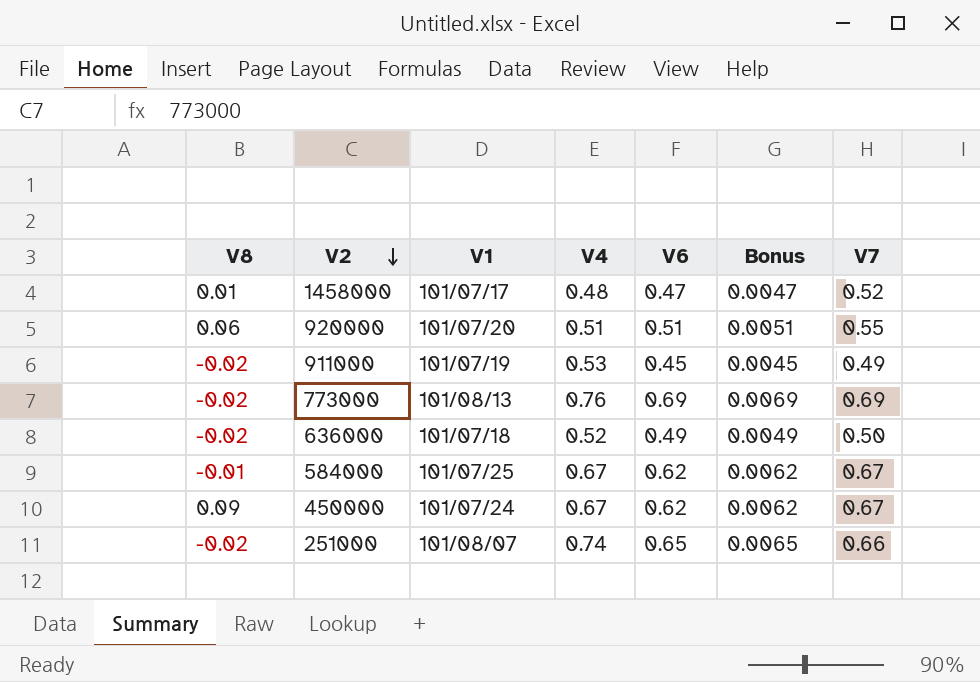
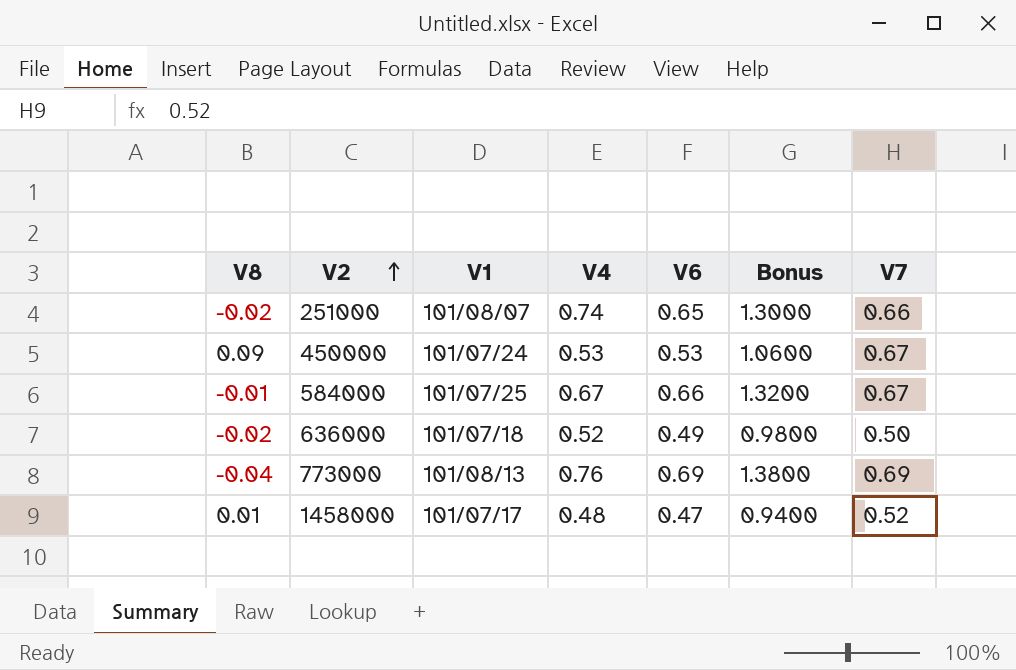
row order: V2 descending -> V2 ascending
column Bonus | formula: [V6] * 0.01 -> [V6] * 2
row 920000: 0.06 | 101/07/20 | 0.51 | 0.51 | 0.0051 | 0.55 -> none
row 911000: -0.02 | 101/07/19 | 0.53 | 0.45 | 0.0045 | 0.49 -> none
450000 | V4: 0.67 -> 0.53
450000 | V6: 0.62 -> 0.53
584000 | V6: 0.62 -> 0.66
773000 | V8: -0.02 -> -0.04

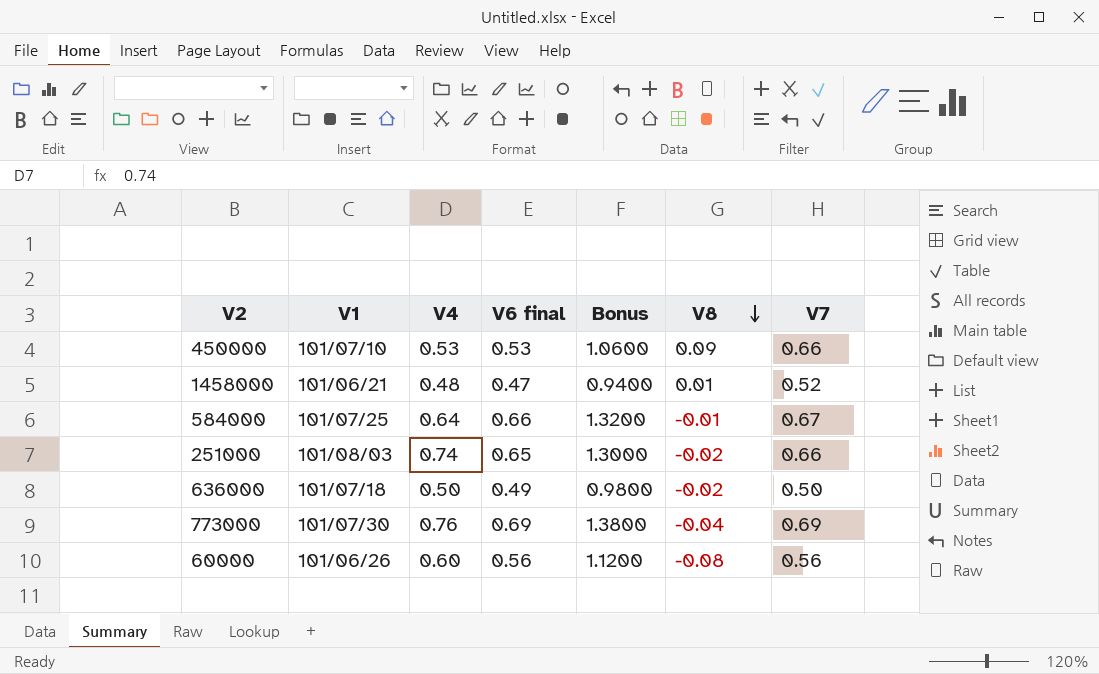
row order: V2 ascending -> V8 descending
column name: V6 -> V6 final
column V8 | position: 1 -> 6
450000 | V1: 101/07/24 -> 101/07/10
450000 | V7: 0.67 -> 0.66
1458000 | V1: 101/07/17 -> 101/06/21
584000 | V4: 0.67 -> 0.64
251000 | V1: 101/08/07 -> 101/08/03
636000 | V4: 0.52 -> 0.50
773000 | V1: 101/08/13 -> 101/07/30
row 60000: none -> 101/06/26 | 0.60 | 0.56 | 1.1200 | -0.08 | 0.56

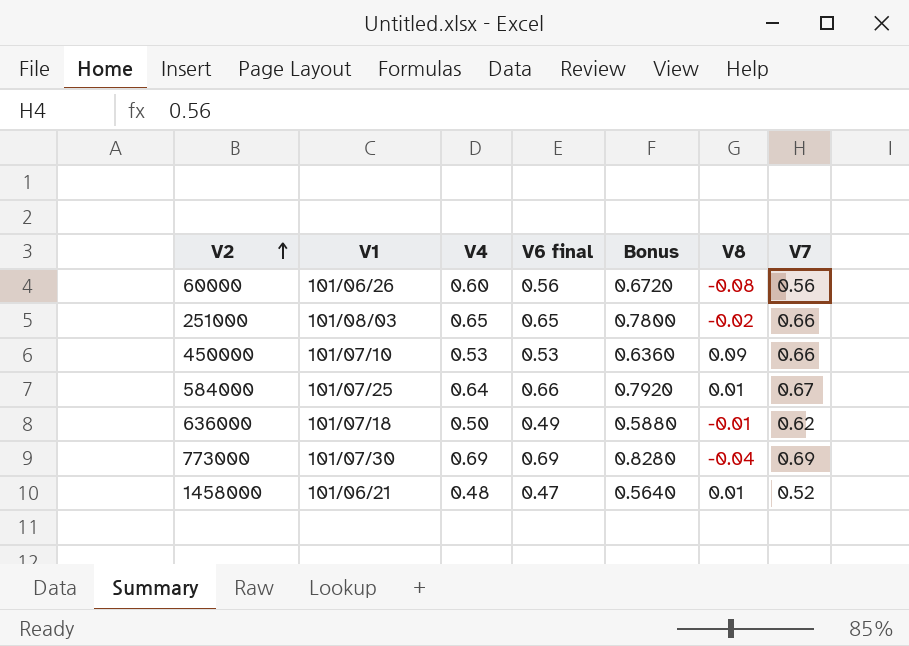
row order: V8 descending -> V2 ascending
column Bonus | formula: [V6 final] * 2 -> [V6 final] * 1.2
251000 | V4: 0.74 -> 0.65
584000 | V8: -0.01 -> 0.01
636000 | V8: -0.02 -> -0.01
636000 | V7: 0.50 -> 0.62
773000 | V4: 0.76 -> 0.69

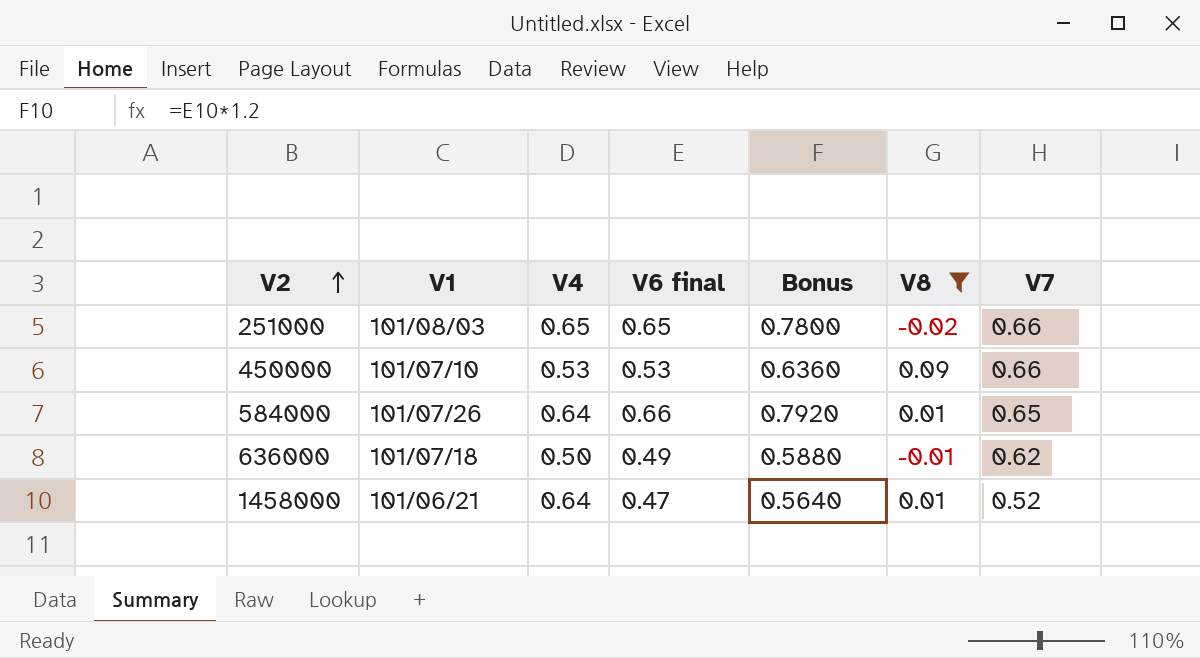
filter: none -> V8 >= -0.02
584000 | V1: 101/07/25 -> 101/07/26
584000 | V7: 0.67 -> 0.65
1458000 | V4: 0.48 -> 0.64

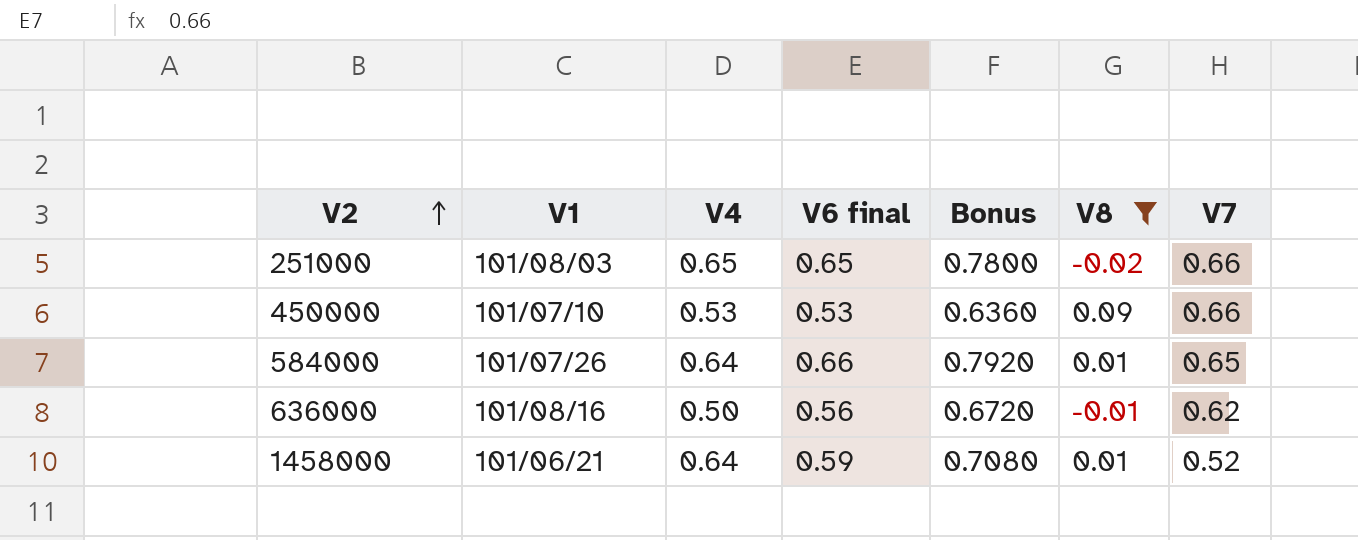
636000 | V1: 101/07/18 -> 101/08/16
636000 | V6 final: 0.49 -> 0.56
636000 | Bonus: 0.5880 -> 0.6720
1458000 | V6 final: 0.47 -> 0.59
1458000 | Bonus: 0.5640 -> 0.7080

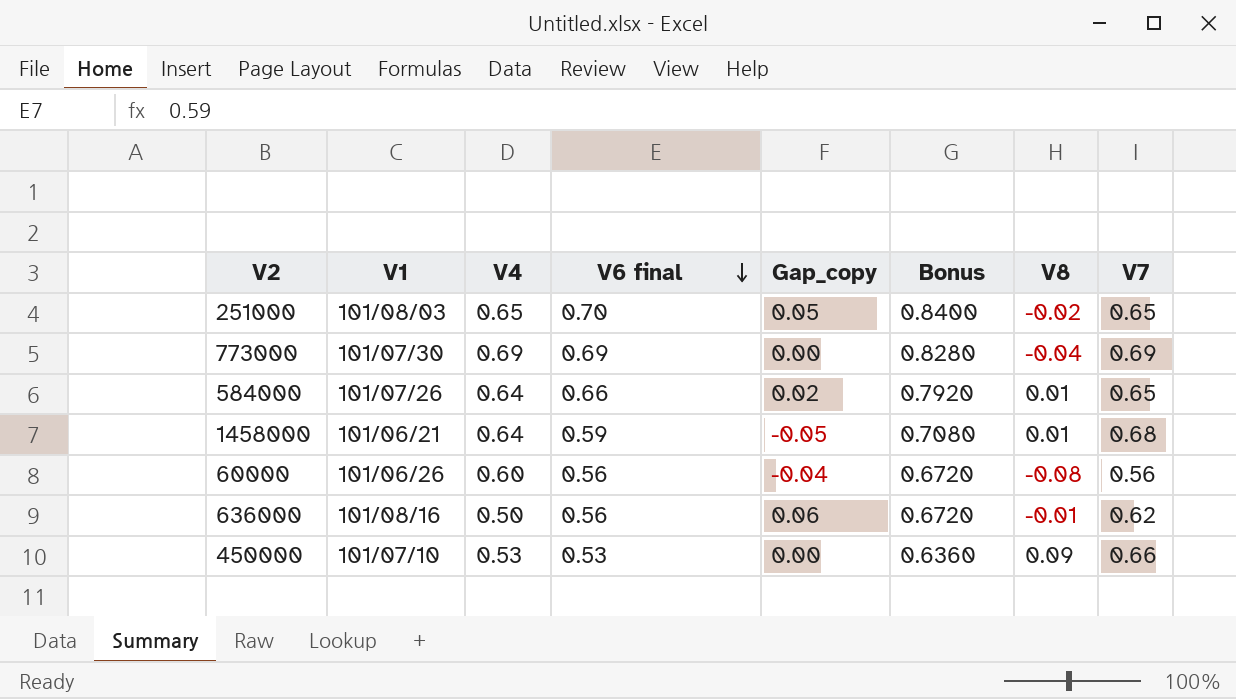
filter: V8 >= -0.02 -> none
row order: V2 ascending -> V6 final descending
column Gap_copy | formula: none -> [V6 final] - [V4]
251000 | V6 final: 0.65 -> 0.70
251000 | Bonus: 0.7800 -> 0.8400
251000 | V7: 0.66 -> 0.65
1458000 | V7: 0.52 -> 0.68

